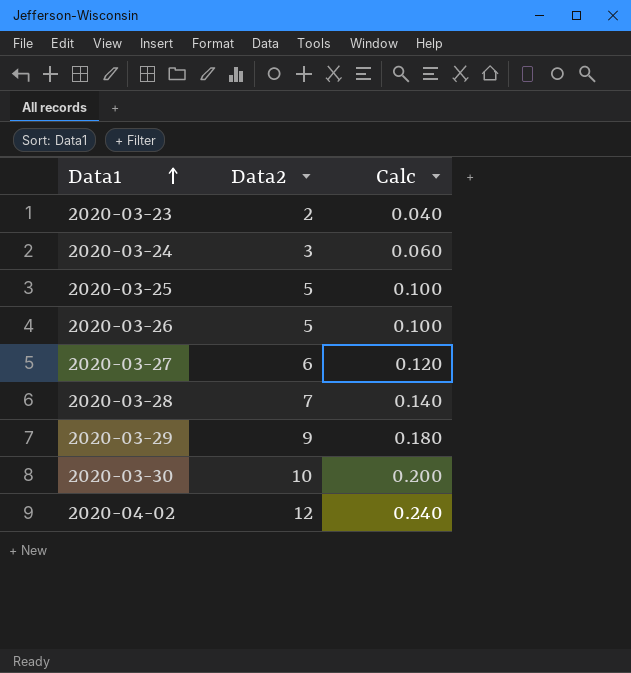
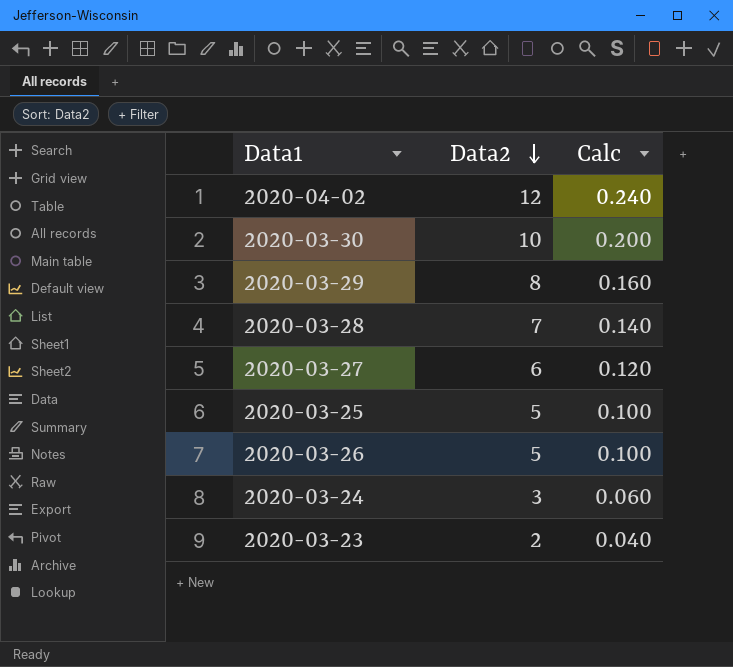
row order: Data1 ascending -> Data2 descending
2020-03-29 | Data2: 9 -> 8
2020-03-29 | Calc: 0.180 -> 0.160

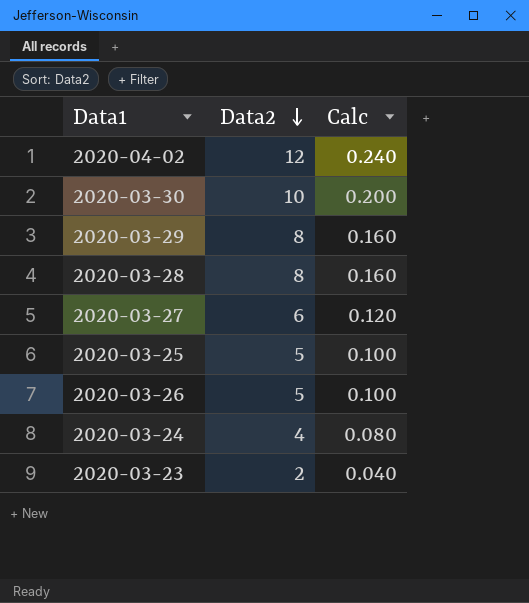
2020-03-28 | Data2: 7 -> 8
2020-03-28 | Calc: 0.140 -> 0.160
2020-03-24 | Data2: 3 -> 4
2020-03-24 | Calc: 0.060 -> 0.080

